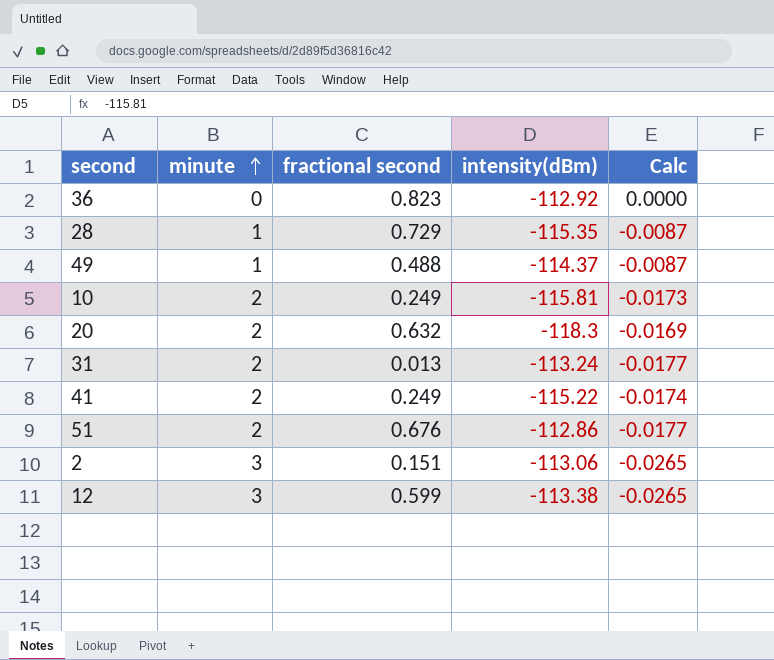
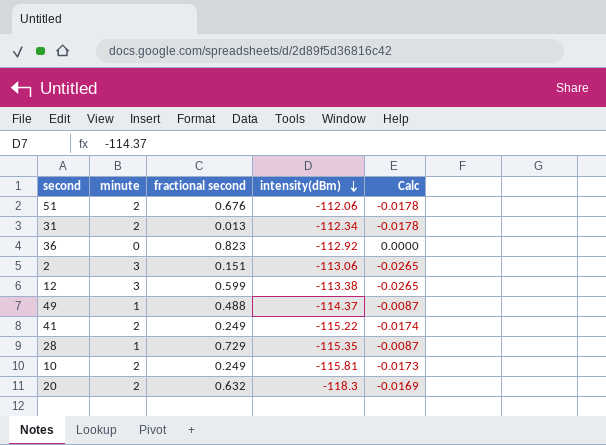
row order: minute ascending -> intensity(dBm) descending
51 | intensity(dBm): -112.86 -> -112.06
51 | Calc: -0.0177 -> -0.0178
31 | intensity(dBm): -113.24 -> -112.34
31 | Calc: -0.0177 -> -0.0178

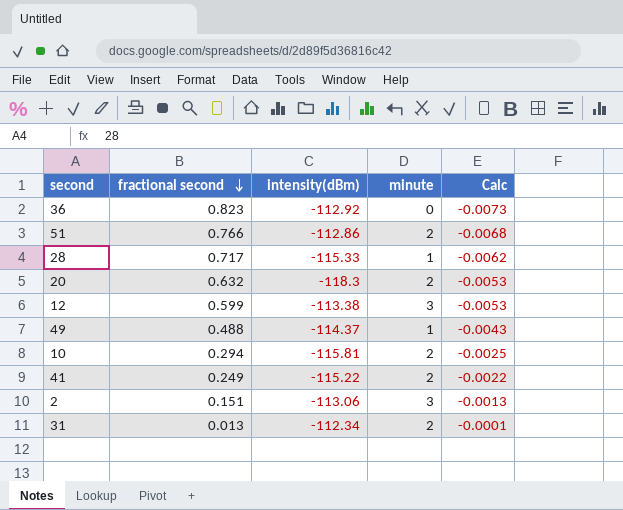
row order: intensity(dBm) descending -> fractional second descending
column minute | position: 2 -> 4
column Calc | formula: [minute] / [intensity(dBm)] -> [fractional second] / [intensity(dBm)]
51 | fractional second: 0.676 -> 0.766
51 | intensity(dBm): -112.06 -> -112.86
28 | fractional second: 0.729 -> 0.717
28 | intensity(dBm): -115.35 -> -115.33
10 | fractional second: 0.249 -> 0.294

